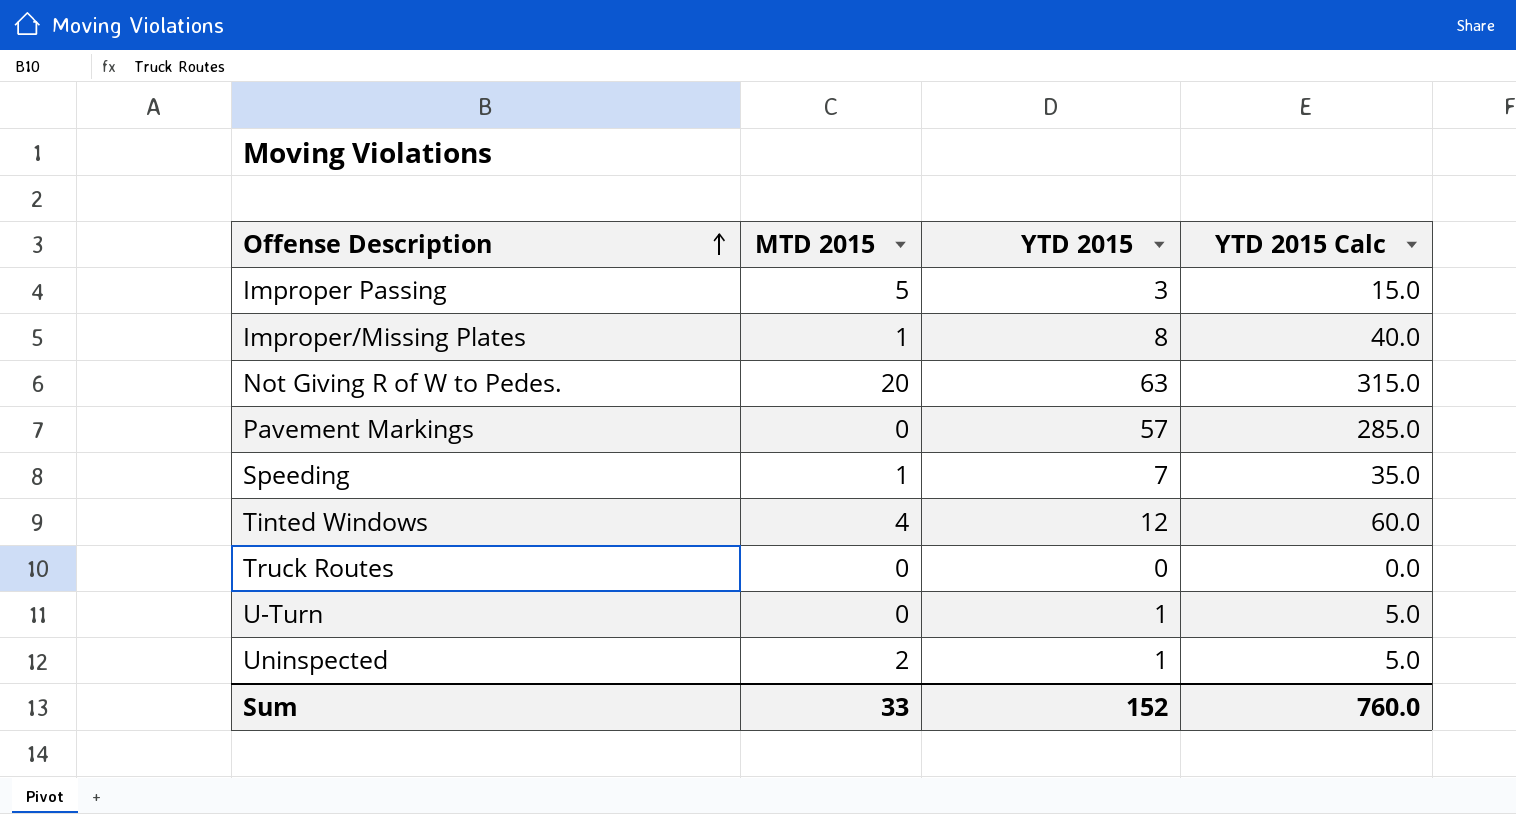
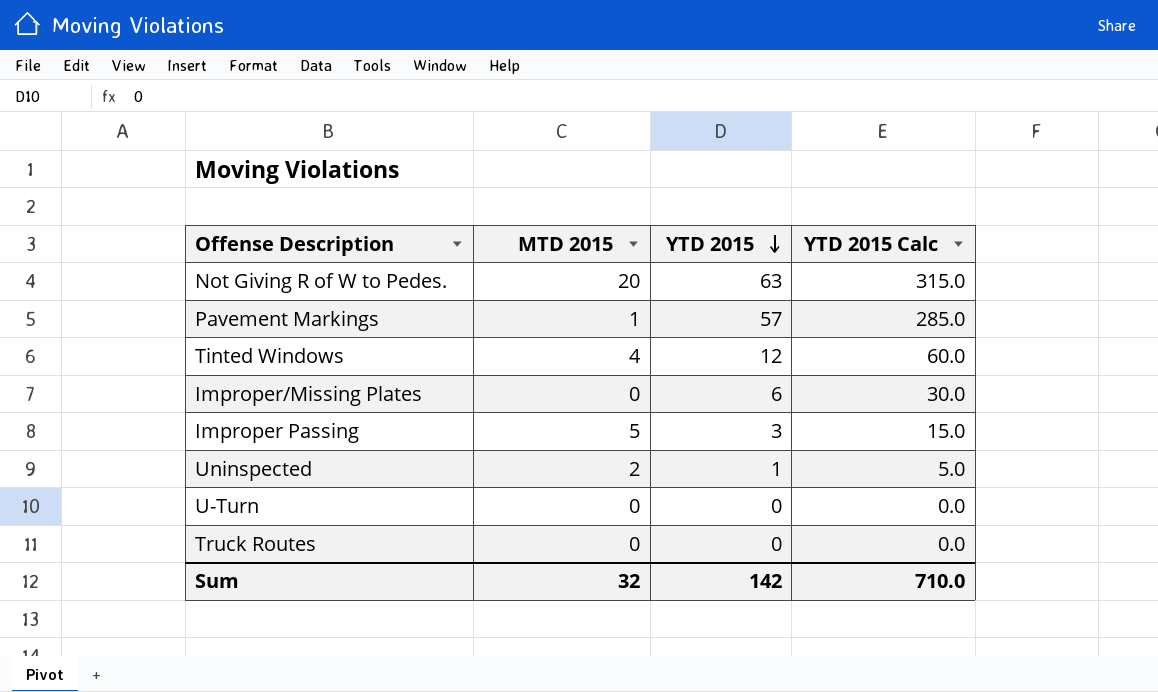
row order: Offense Description ascending -> YTD 2015 descending
row Speeding: 1 | 7 | 35.0 -> none
Pavement Markings | MTD 2015: 0 -> 1
Improper/Missing Plates | MTD 2015: 1 -> 0
Improper/Missing Plates | YTD 2015: 8 -> 6
Improper/Missing Plates | YTD 2015 Calc: 40.0 -> 30.0
U-Turn | YTD 2015: 1 -> 0
U-Turn | YTD 2015 Calc: 5.0 -> 0.0
Sum | MTD 2015: 33 -> 32
Sum | YTD 2015: 152 -> 142
Sum | YTD 2015 Calc: 760.0 -> 710.0

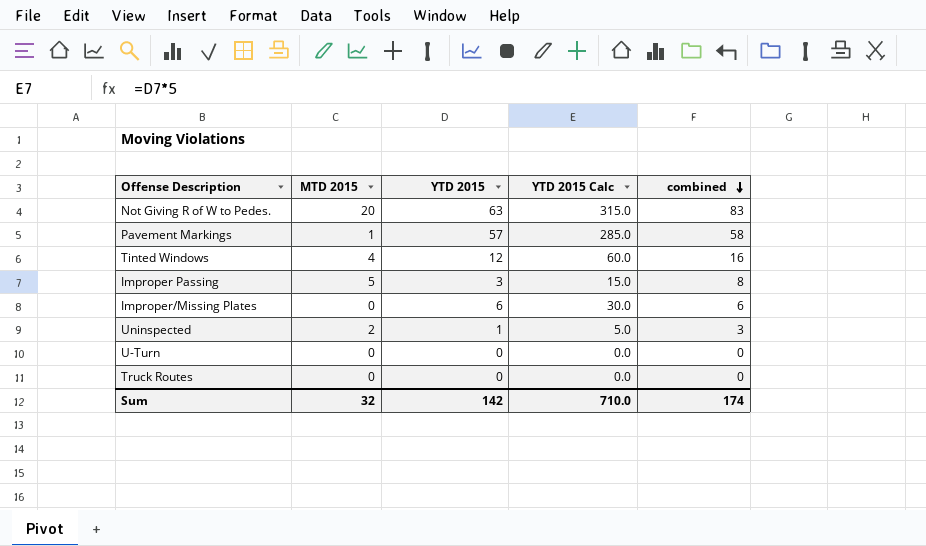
row order: YTD 2015 descending -> combined descending
column combined | formula: none -> [MTD 2015] + [YTD 2015]

